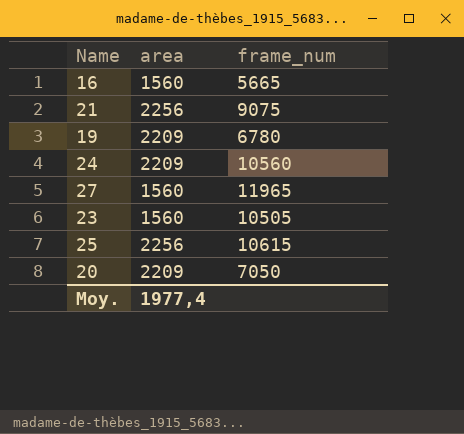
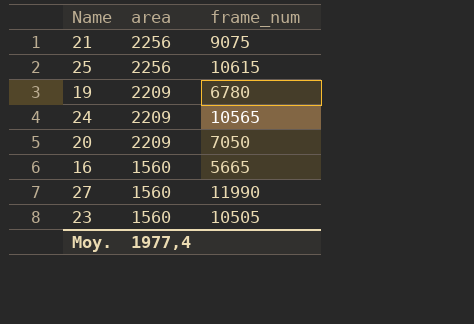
row order: none -> area descending
24 | frame_num: 10560 -> 10565
27 | frame_num: 11965 -> 11990

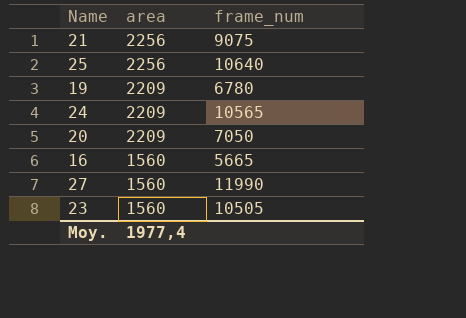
25 | frame_num: 10615 -> 10640

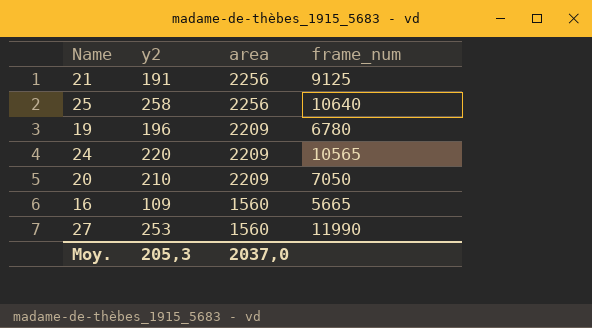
column y2 | position: none -> 2
row 23: 1560 | 10505 -> none
21 | frame_num: 9075 -> 9125
Moy. | area: 1977,4 -> 2037,0

